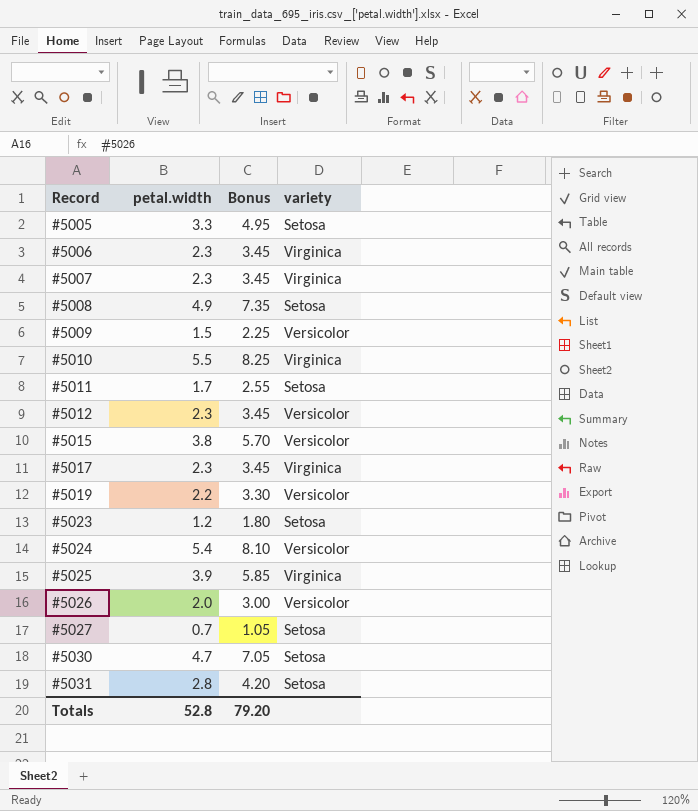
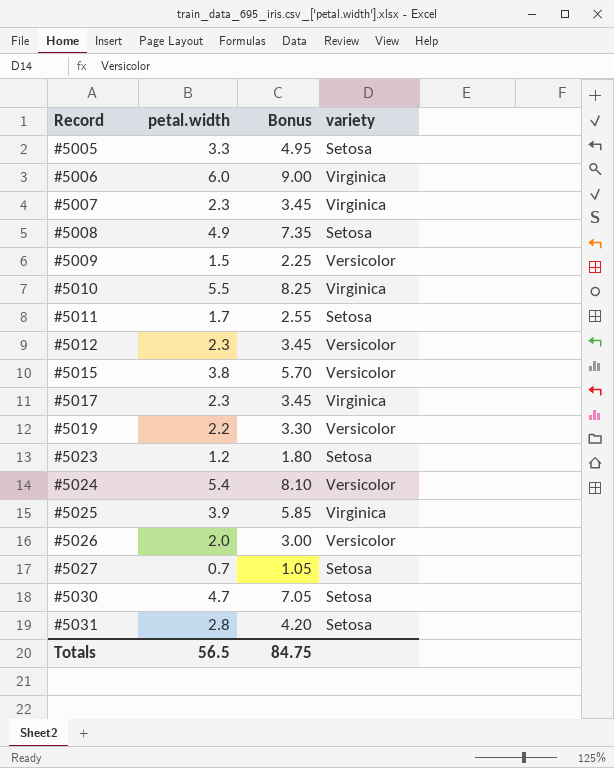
#5006 | petal.width: 2.3 -> 6.0
#5006 | Bonus: 3.45 -> 9.00
Totals | petal.width: 52.8 -> 56.5
Totals | Bonus: 79.20 -> 84.75

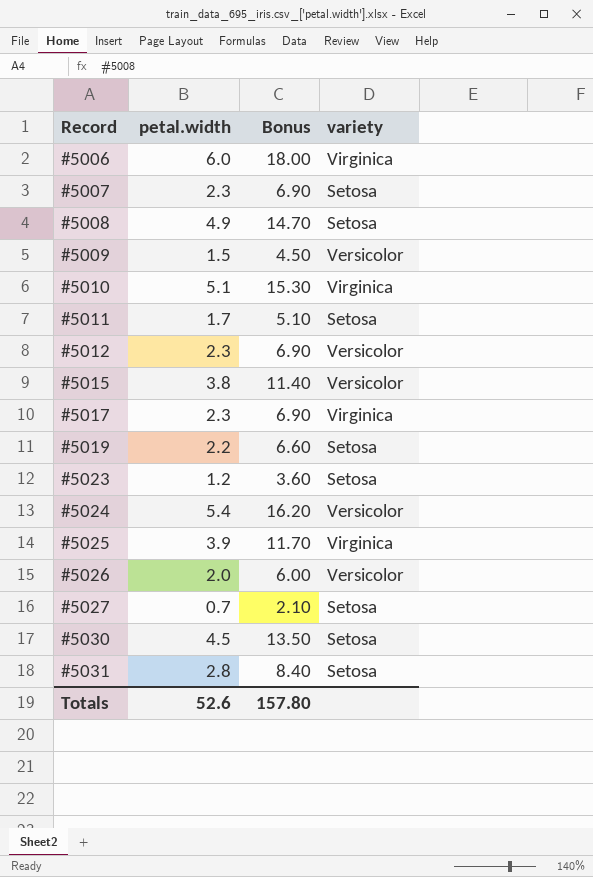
column Bonus | formula: [petal.width] * 1.5 -> [petal.width] * 3
row #5005: 3.3 | 4.95 | Setosa -> none
#5007 | variety: Virginica -> Setosa
#5010 | petal.width: 5.5 -> 5.1
#5019 | variety: Versicolor -> Setosa
#5030 | petal.width: 4.7 -> 4.5
Totals | petal.width: 56.5 -> 52.6
Totals | Bonus: 84.75 -> 157.80

